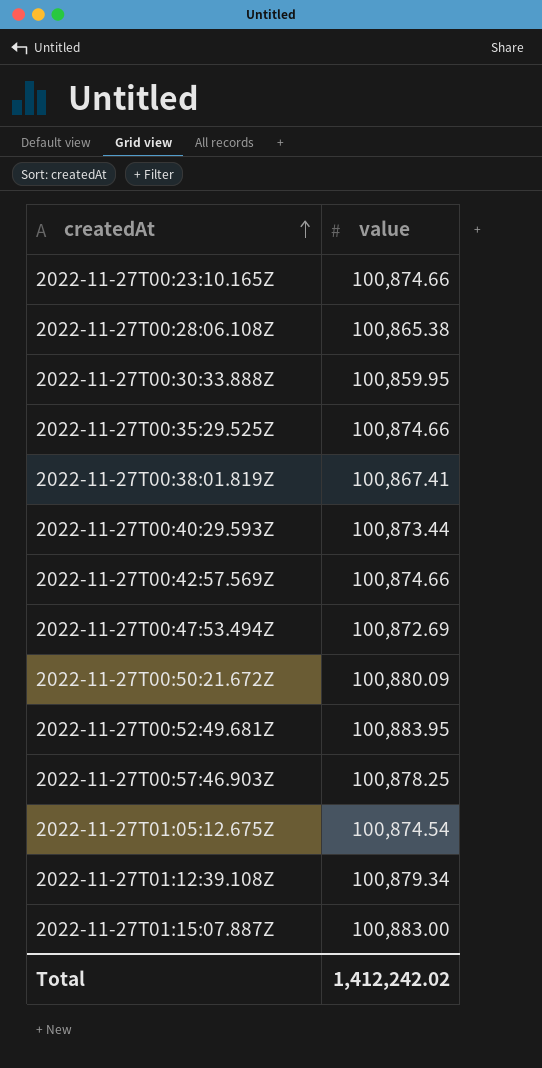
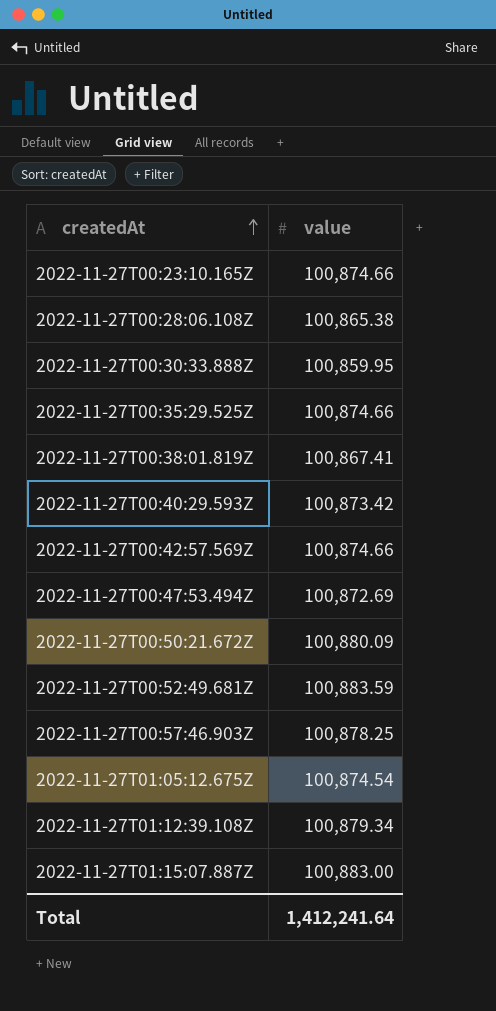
2022-11-27T00:40:29.593Z | value: 100,873.44 -> 100,873.42
2022-11-27T00:52:49.681Z | value: 100,883.95 -> 100,883.59
Total | value: 1,412,242.02 -> 1,412,241.64

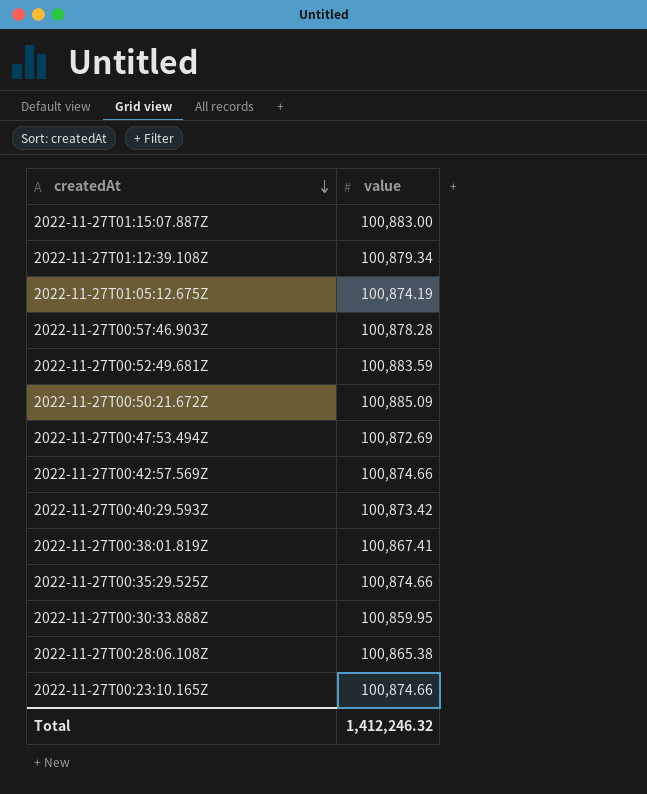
row order: createdAt ascending -> createdAt descending
2022-11-27T01:05:12.675Z | value: 100,874.54 -> 100,874.19
2022-11-27T00:57:46.903Z | value: 100,878.25 -> 100,878.28
2022-11-27T00:50:21.672Z | value: 100,880.09 -> 100,885.09
Total | value: 1,412,241.64 -> 1,412,246.32

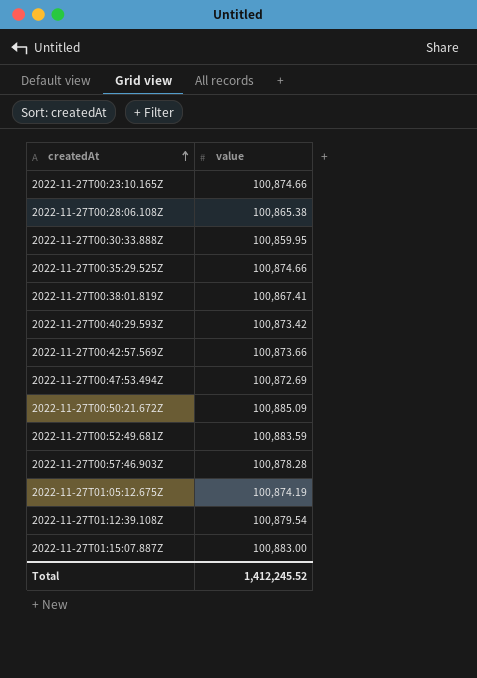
row order: createdAt descending -> createdAt ascending
2022-11-27T00:42:57.569Z | value: 100,874.66 -> 100,873.66
2022-11-27T01:12:39.108Z | value: 100,879.34 -> 100,879.54
Total | value: 1,412,246.32 -> 1,412,245.52

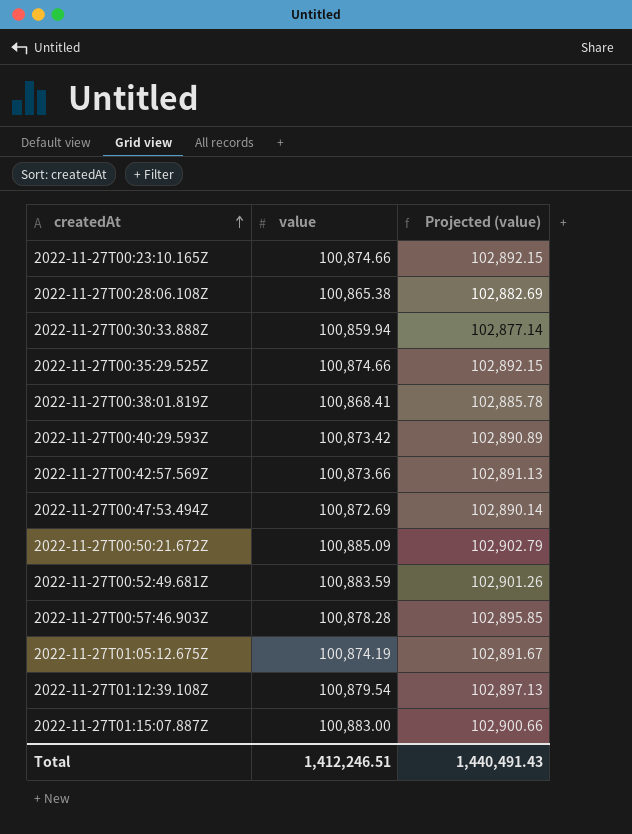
column Projected (value) | formula: none -> [value] * 1.02
2022-11-27T00:30:33.888Z | value: 100,859.95 -> 100,859.94
2022-11-27T00:38:01.819Z | value: 100,867.41 -> 100,868.41
Total | value: 1,412,245.52 -> 1,412,246.51

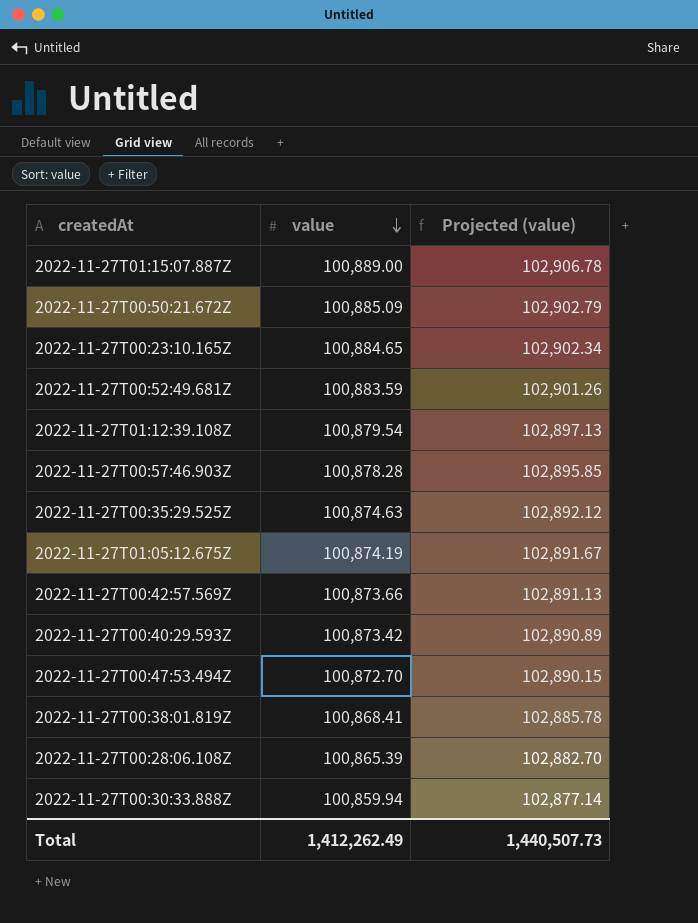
row order: createdAt ascending -> value descending
2022-11-27T01:15:07.887Z | value: 100,883.00 -> 100,889.00
2022-11-27T01:15:07.887Z | Projected (value): 102,900.66 -> 102,906.78
2022-11-27T00:23:10.165Z | value: 100,874.66 -> 100,884.65
2022-11-27T00:23:10.165Z | Projected (value): 102,892.15 -> 102,902.34
2022-11-27T00:35:29.525Z | value: 100,874.66 -> 100,874.63
2022-11-27T00:35:29.525Z | Projected (value): 102,892.15 -> 102,892.12
2022-11-27T00:47:53.494Z | value: 100,872.69 -> 100,872.70
2022-11-27T00:47:53.494Z | Projected (value): 102,890.14 -> 102,890.15
2022-11-27T00:28:06.108Z | value: 100,865.38 -> 100,865.39
2022-11-27T00:28:06.108Z | Projected (value): 102,882.69 -> 102,882.70
Total | value: 1,412,246.51 -> 1,412,262.49
Total | Projected (value): 1,440,491.43 -> 1,440,507.73

